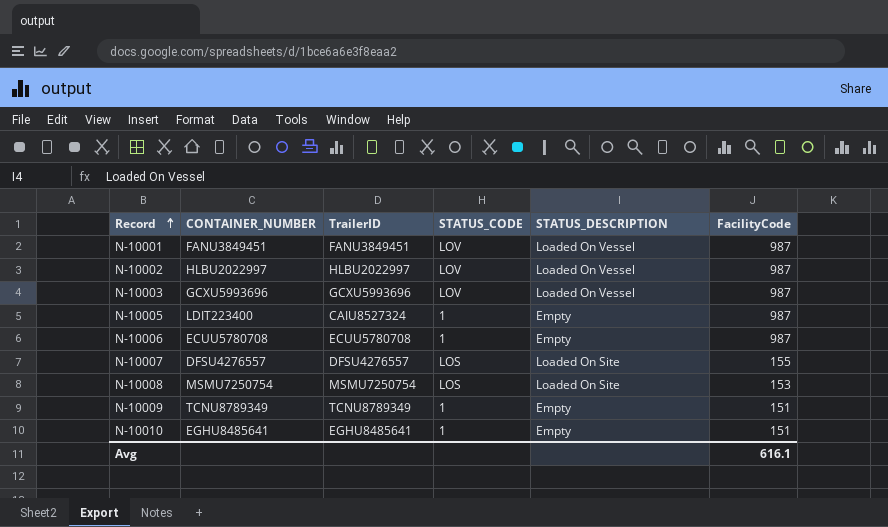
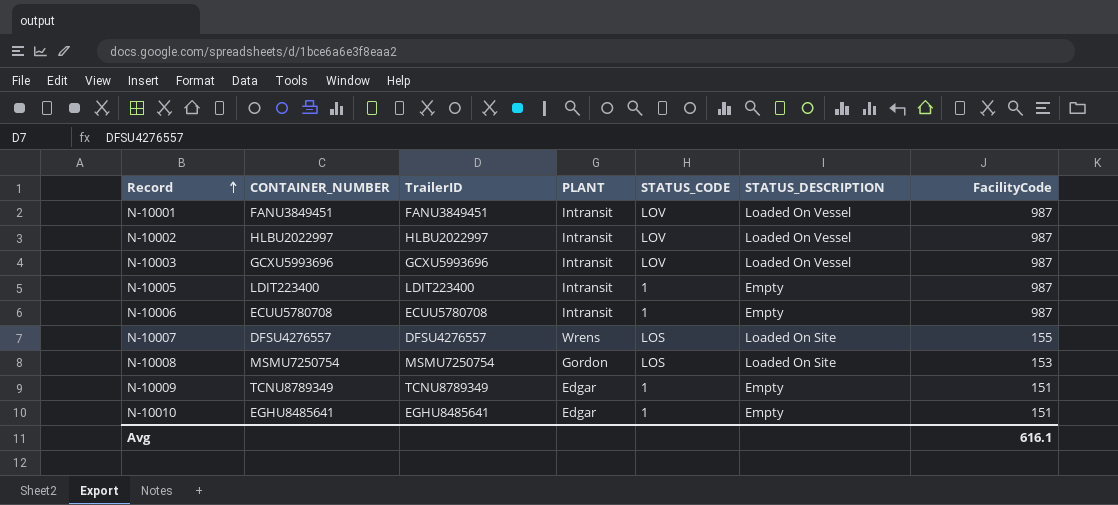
column PLANT | position: none -> 4
N-10005 | TrailerID: CAIU8527324 -> LDIT223400

